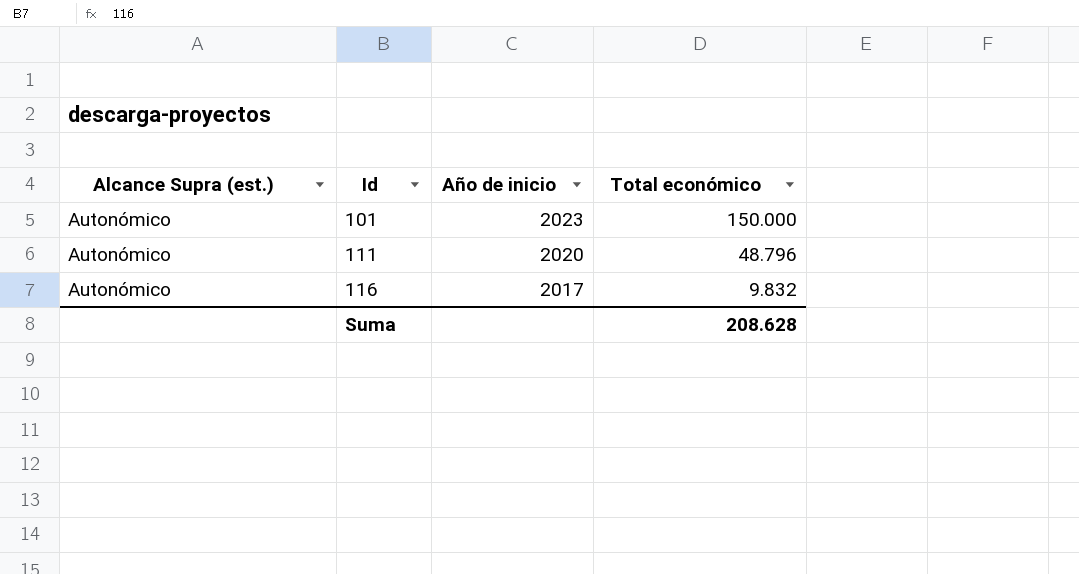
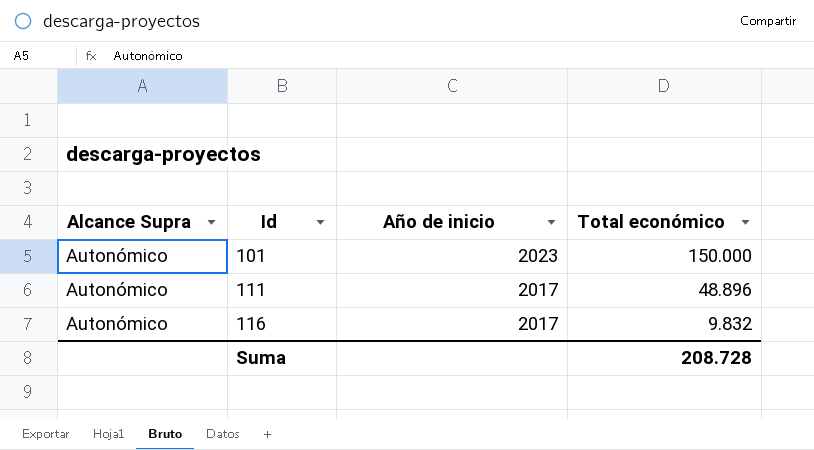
column name: Alcance Supra (est.) -> Alcance Supra
111 | Año de inicio: 2020 -> 2017
111 | Total económico: 48.796 -> 48.896
Suma | Total económico: 208.628 -> 208.728

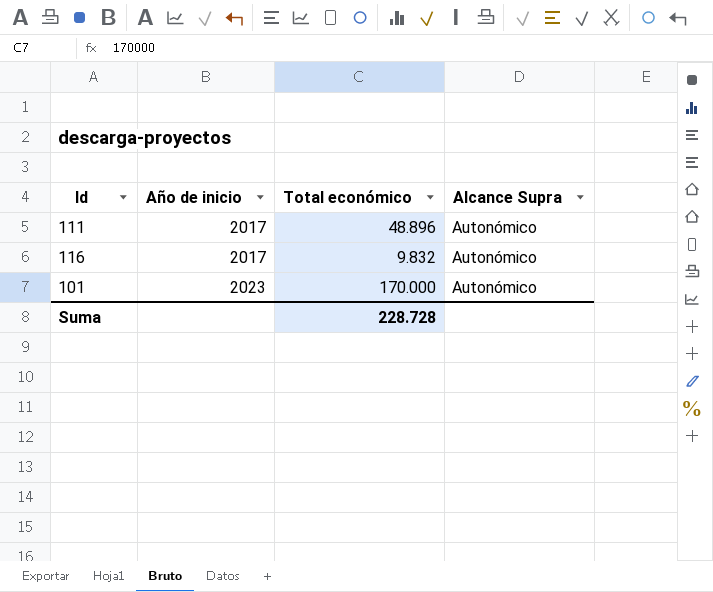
row order: Id ascending -> Año de inicio ascending
column Alcance Supra | position: 1 -> 4
101 | Total económico: 150.000 -> 170.000
Suma | Total económico: 208.728 -> 228.728

